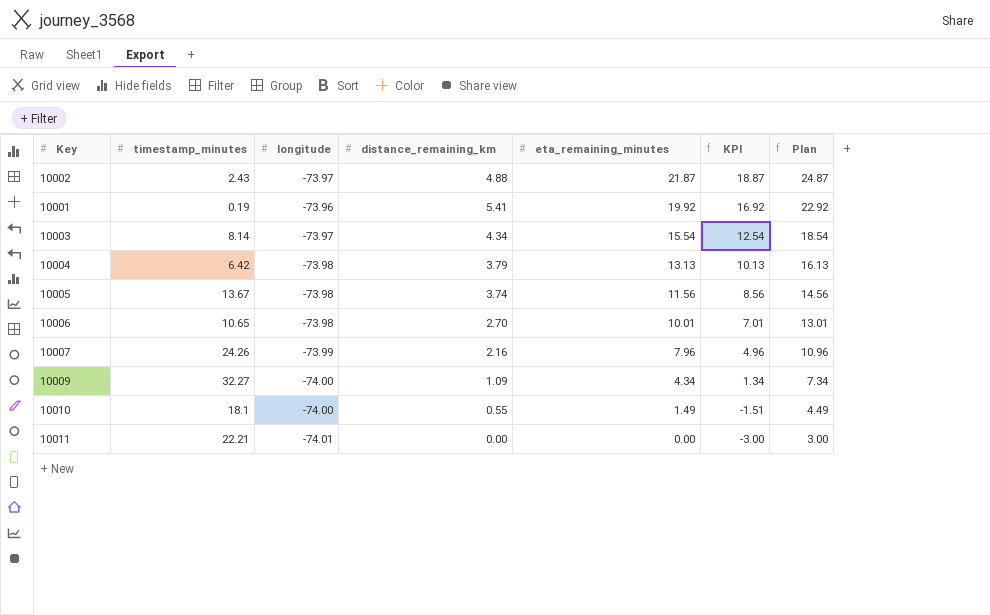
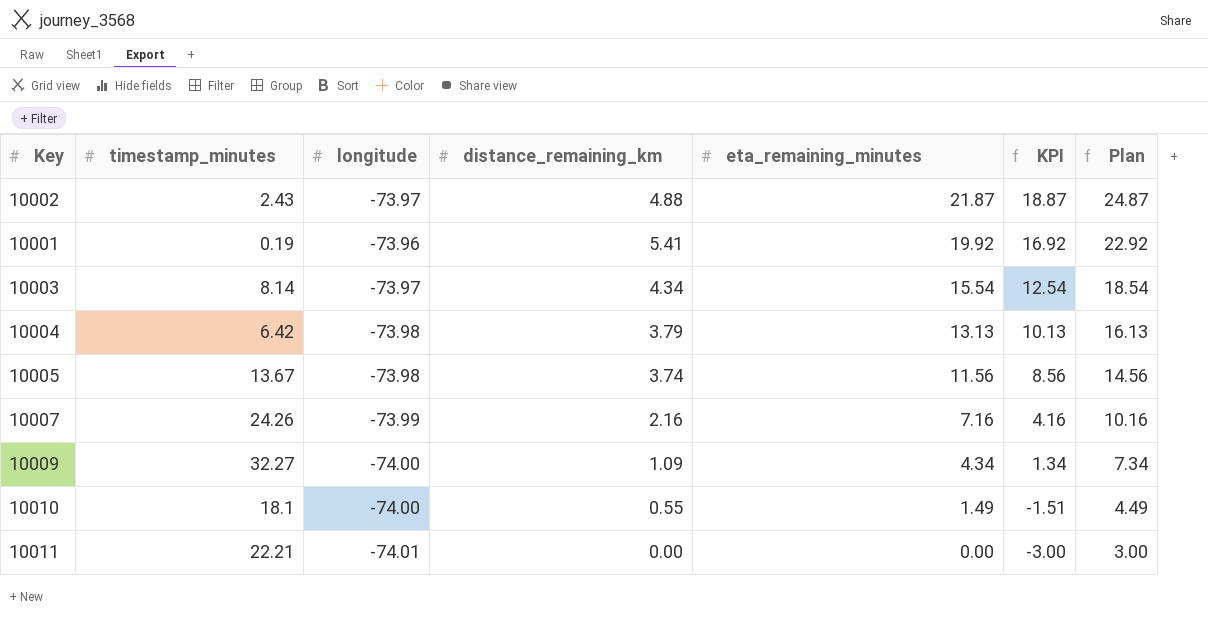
row 10006: 10.65 | -73.98 | 2.70 | 10.01 | 7.01 | 13.01 -> none
10007 | eta_remaining_minutes: 7.96 -> 7.16
10007 | KPI: 4.96 -> 4.16
10007 | Plan: 10.96 -> 10.16

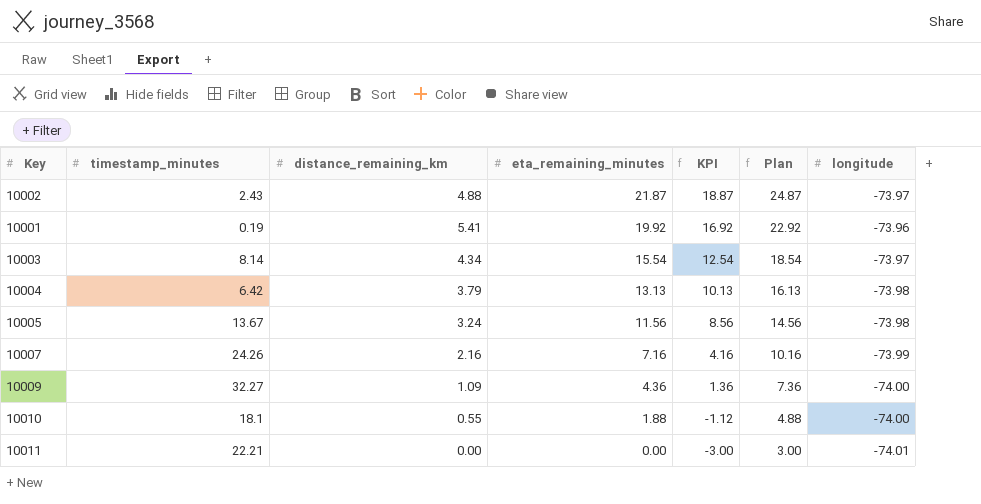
column longitude | position: 3 -> 7
10005 | distance_remaining_km: 3.74 -> 3.24
10009 | eta_remaining_minutes: 4.34 -> 4.36
10009 | KPI: 1.34 -> 1.36
10009 | Plan: 7.34 -> 7.36
10010 | eta_remaining_minutes: 1.49 -> 1.88
10010 | KPI: -1.51 -> -1.12
10010 | Plan: 4.49 -> 4.88

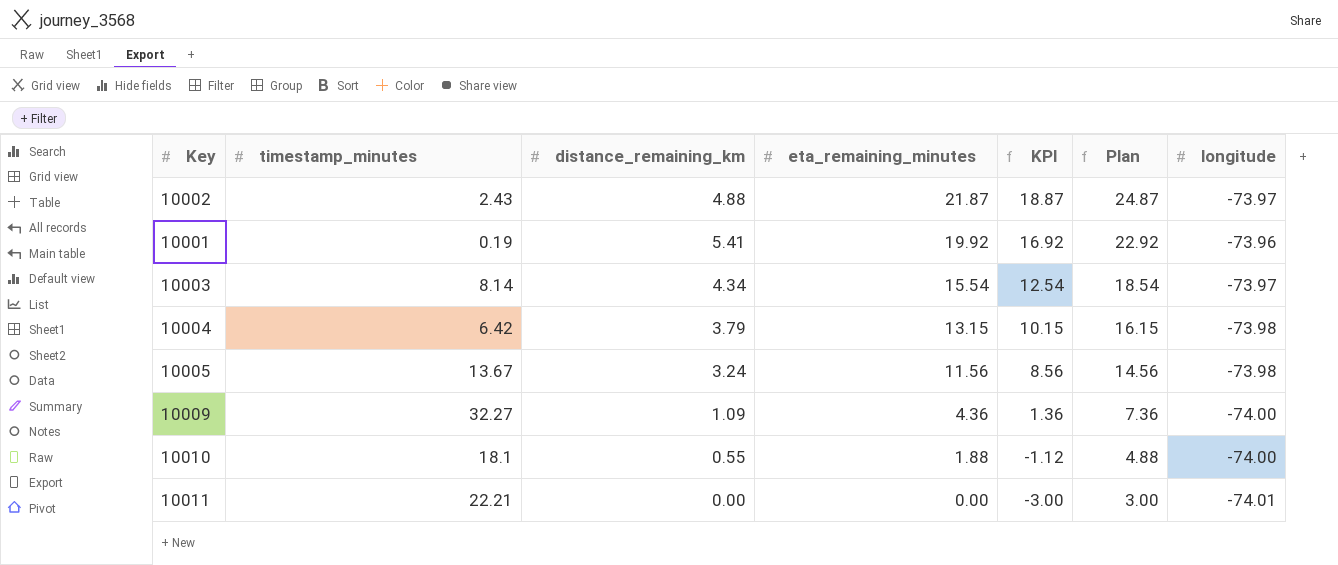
row 10007: 24.26 | 2.16 | 7.16 | 4.16 | 10.16 | -73.99 -> none
10004 | eta_remaining_minutes: 13.13 -> 13.15
10004 | KPI: 10.13 -> 10.15
10004 | Plan: 16.13 -> 16.15

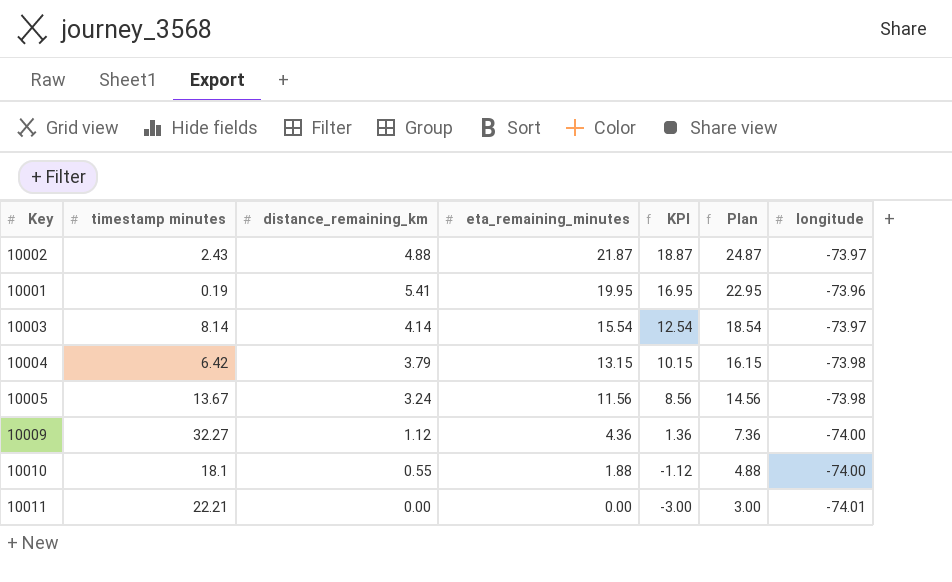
column name: timestamp_minutes -> timestamp minutes
10001 | eta_remaining_minutes: 19.92 -> 19.95
10001 | KPI: 16.92 -> 16.95
10001 | Plan: 22.92 -> 22.95
10003 | distance_remaining_km: 4.34 -> 4.14
10009 | distance_remaining_km: 1.09 -> 1.12

